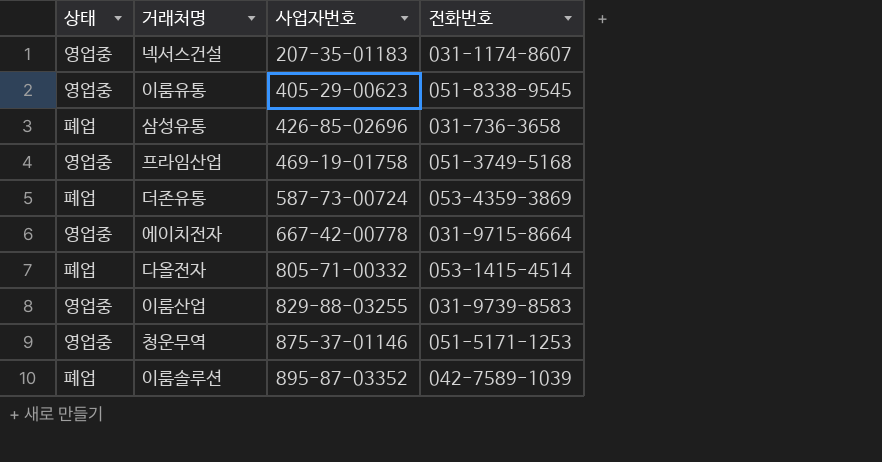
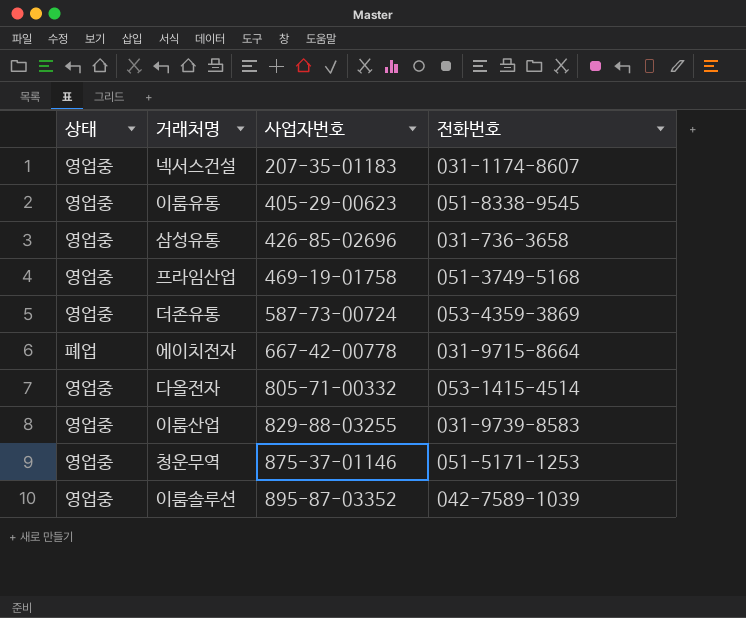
삼성유통 | 상태: 폐업 -> 영업중
더존유통 | 상태: 폐업 -> 영업중
에이치전자 | 상태: 영업중 -> 폐업
다올전자 | 상태: 폐업 -> 영업중
이룸솔루션 | 상태: 폐업 -> 영업중

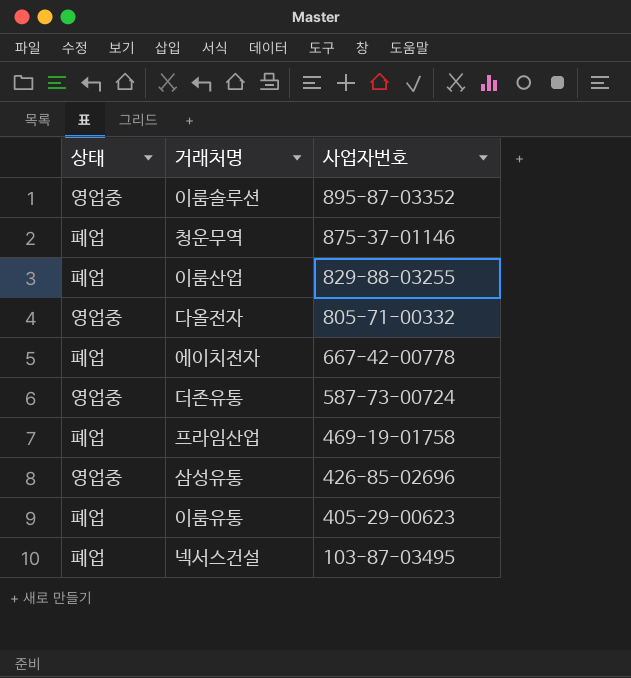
row order: 사업자번호 ascending -> 사업자번호 descending
column 전화번호 | position: 4 -> none
청운무역 | 상태: 영업중 -> 폐업
이룸산업 | 상태: 영업중 -> 폐업
프라임산업 | 상태: 영업중 -> 폐업
이룸유통 | 상태: 영업중 -> 폐업
넥서스건설 | 상태: 영업중 -> 폐업
넥서스건설 | 사업자번호: 207-35-01183 -> 103-87-03495

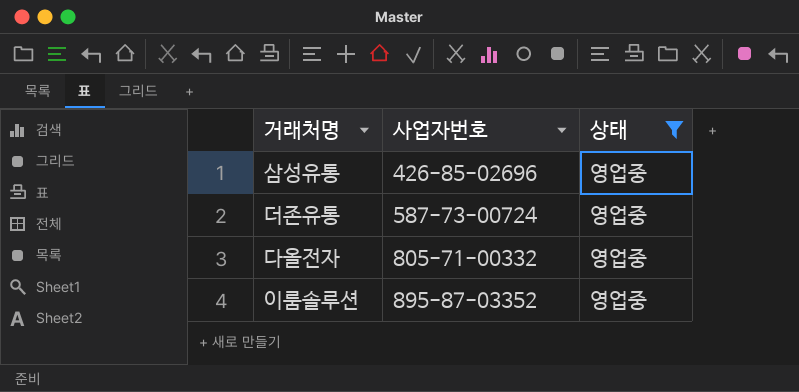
filter: none -> 상태 = 영업중
row order: 사업자번호 descending -> 사업자번호 ascending
column 상태 | position: 1 -> 3

